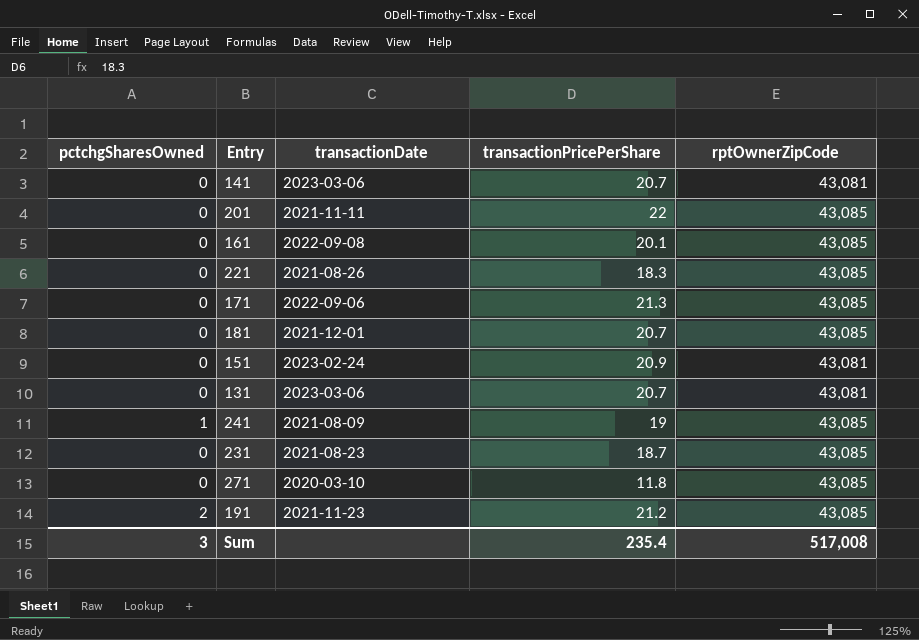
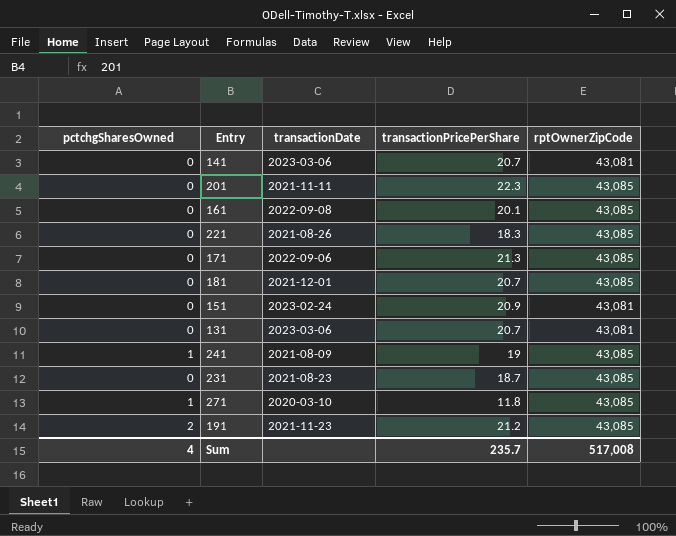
201 | transactionPricePerShare: 22 -> 22.3
271 | pctchgSharesOwned: 0 -> 1
Sum | pctchgSharesOwned: 3 -> 4
Sum | transactionPricePerShare: 235.4 -> 235.7

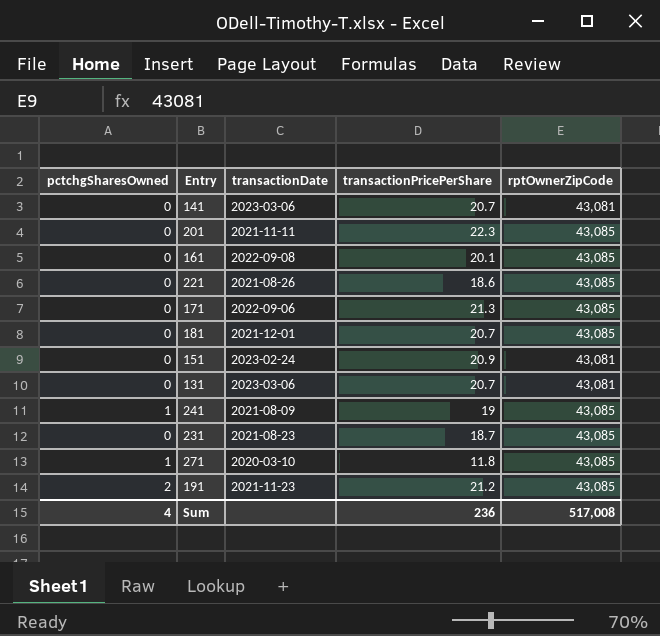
221 | transactionPricePerShare: 18.3 -> 18.6
Sum | transactionPricePerShare: 235.7 -> 236

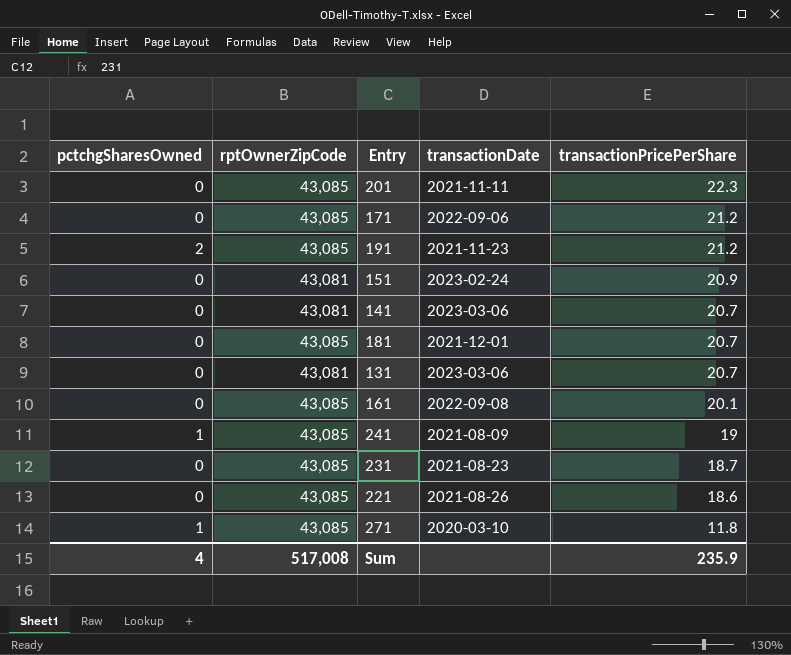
row order: none -> transactionPricePerShare descending
column rptOwnerZipCode | position: 5 -> 2
171 | transactionPricePerShare: 21.3 -> 21.2
Sum | transactionPricePerShare: 236 -> 235.9

